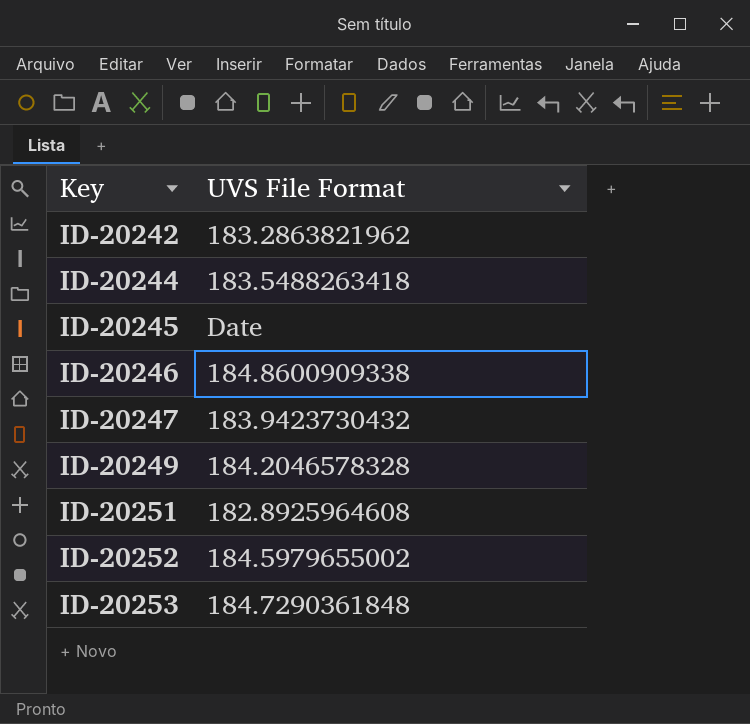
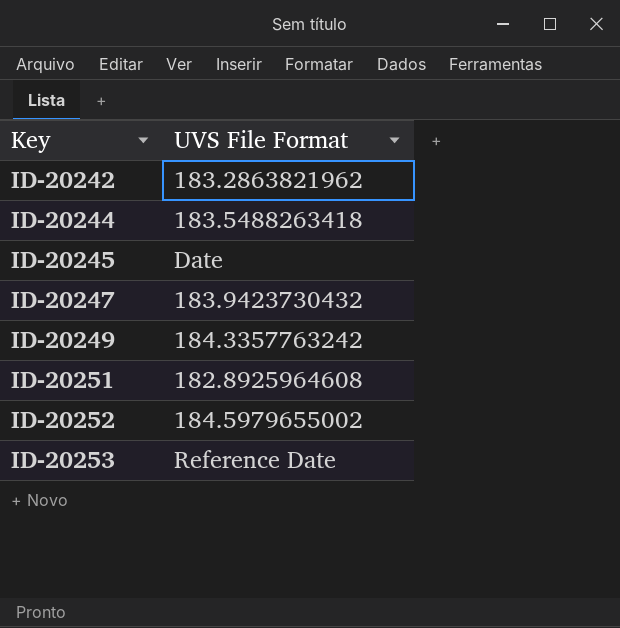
row ID-20246: 184.8600909338 -> none
ID-20249 | UVS File Format: 184.2046578328 -> 184.3357763242
ID-20253 | UVS File Format: 184.7290361848 -> Reference Date

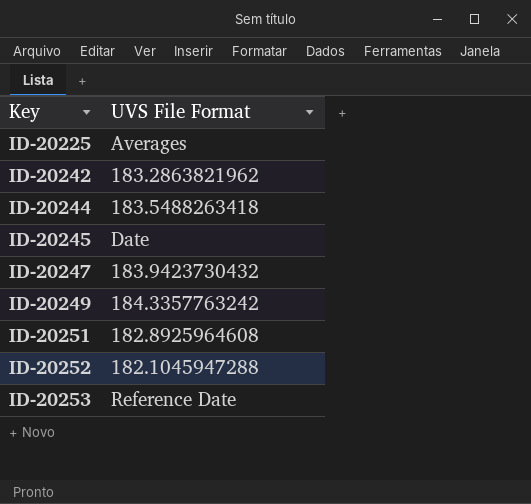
row ID-20225: none -> Averages
ID-20252 | UVS File Format: 184.5979655002 -> 182.1045947288

